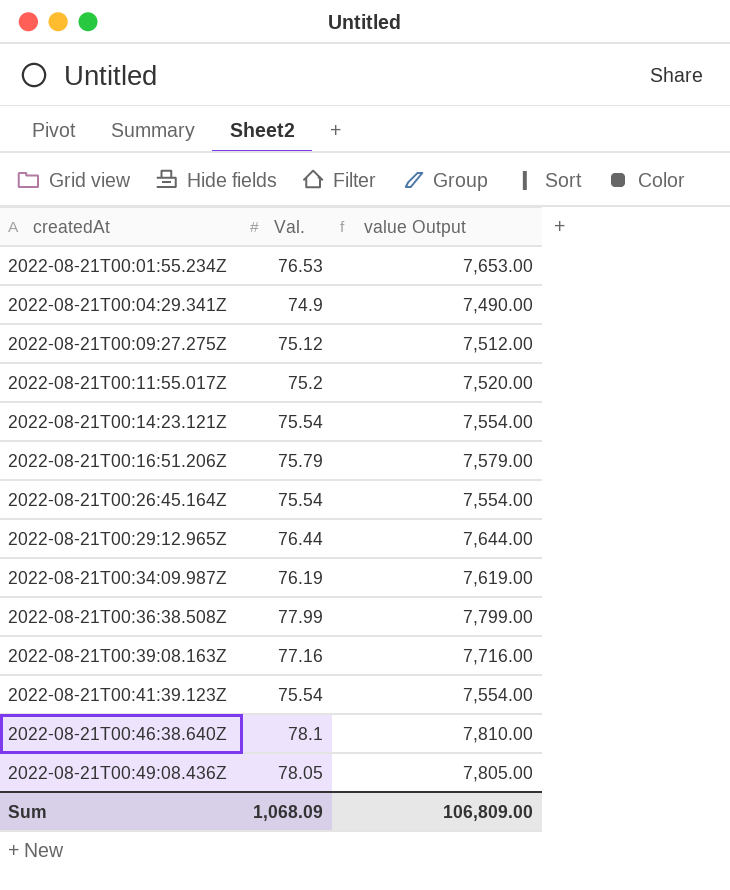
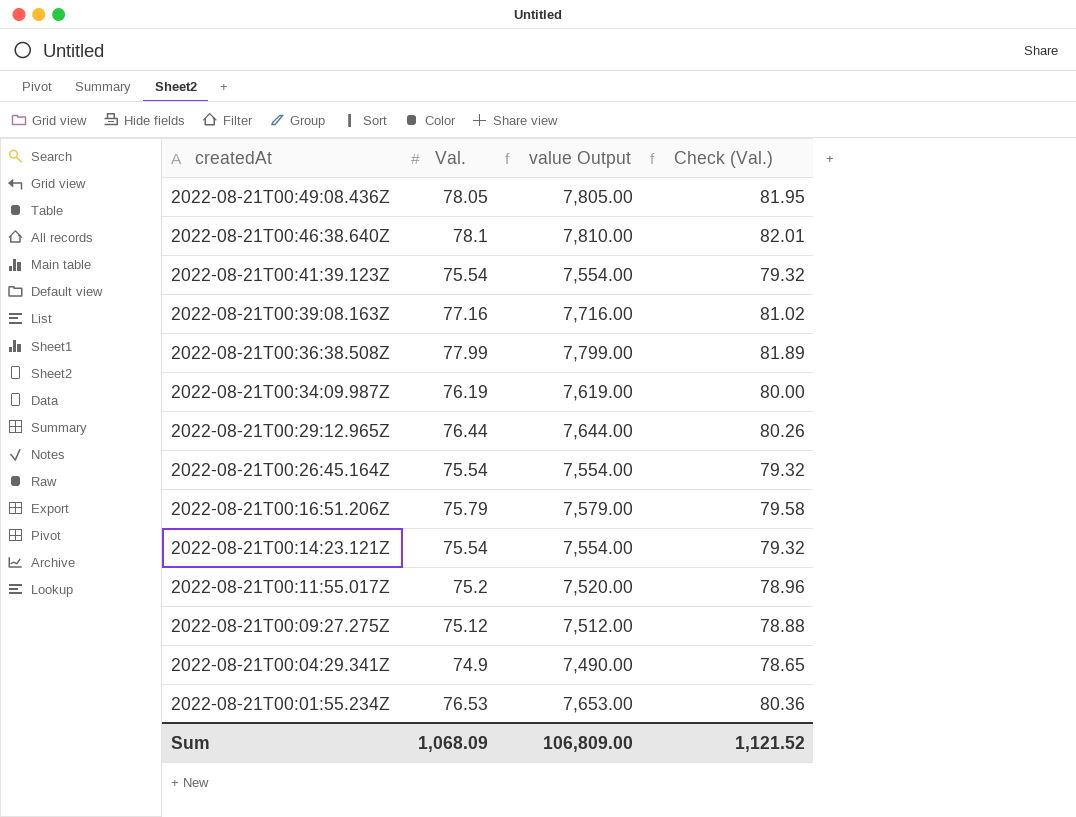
row order: createdAt ascending -> createdAt descending
column Check (Val.) | formula: none -> [Val.] * 1.05

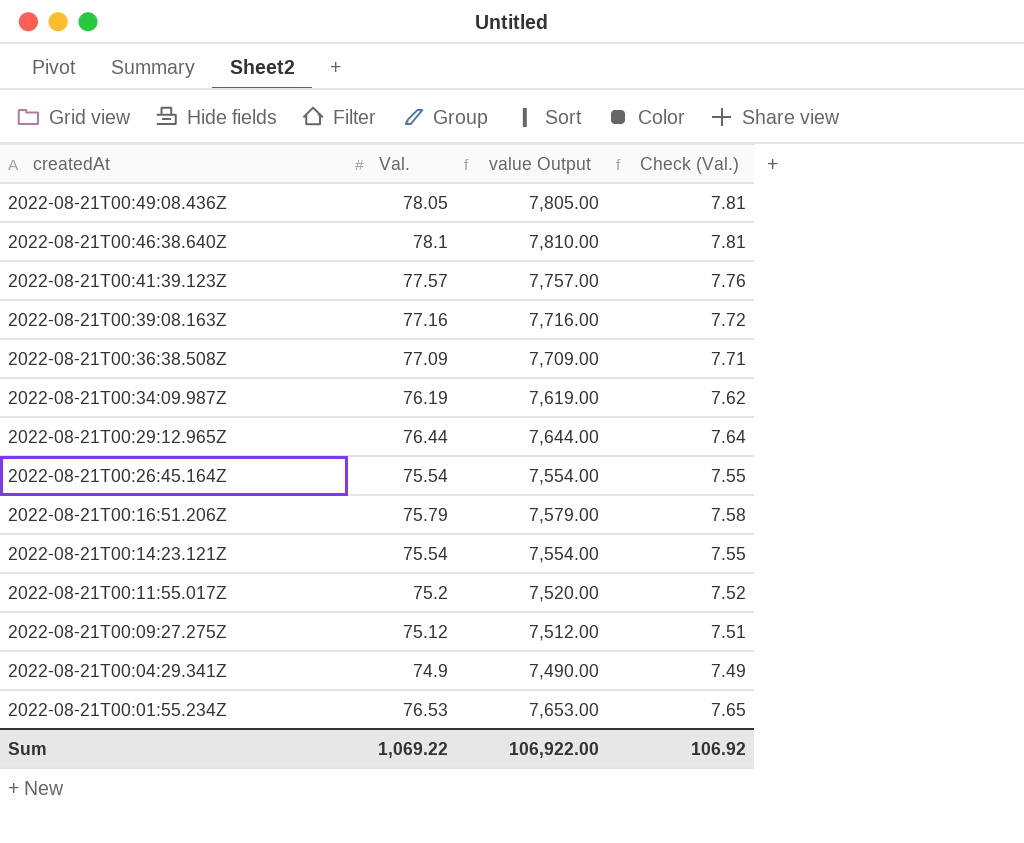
column Check (Val.) | formula: [Val.] * 1.05 -> [Val.] * 0.1
2022-08-21T00:41:39.123Z | Val.: 75.54 -> 77.57
2022-08-21T00:41:39.123Z | value Output: 7,554.00 -> 7,757.00
2022-08-21T00:36:38.508Z | Val.: 77.99 -> 77.09
2022-08-21T00:36:38.508Z | value Output: 7,799.00 -> 7,709.00
Sum | Val.: 1,068.09 -> 1,069.22
Sum | value Output: 106,809.00 -> 106,922.00
Sum | Check (Val.): 1,121.52 -> 106.92

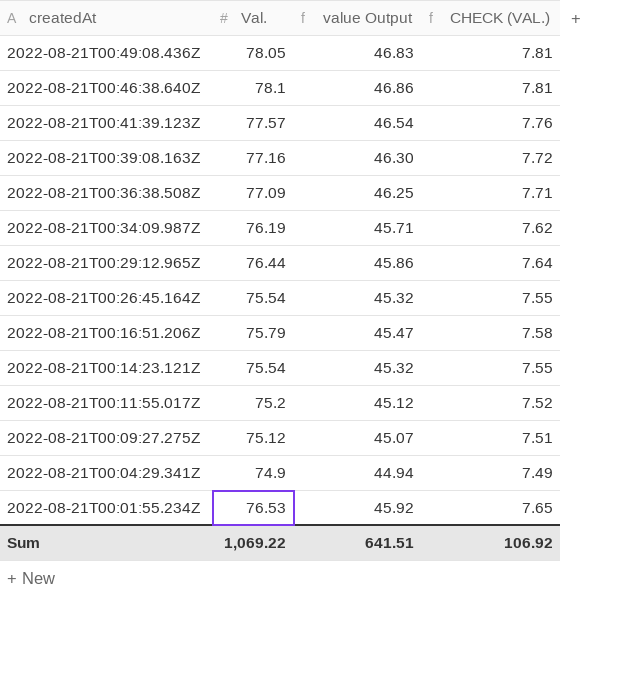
column value Output | formula: [Val.] * 100 -> [Val.] * 0.6
column name: Check (Val.) -> CHECK (VAL.)
Sum | value Output: 106,922.00 -> 641.51

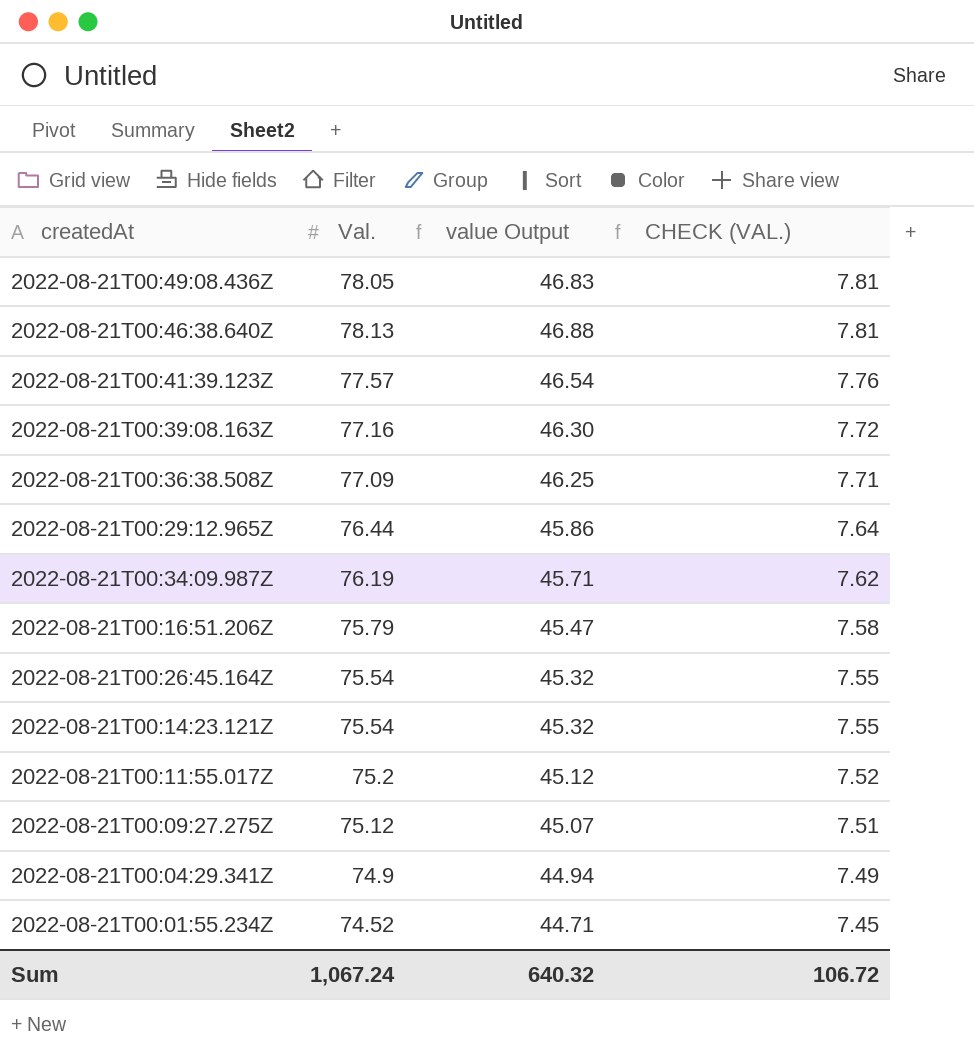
row order: createdAt descending -> CHECK (VAL.) descending
2022-08-21T00:46:38.640Z | Val.: 78.1 -> 78.13
2022-08-21T00:46:38.640Z | value Output: 46.86 -> 46.88
2022-08-21T00:01:55.234Z | Val.: 76.53 -> 74.52
2022-08-21T00:01:55.234Z | value Output: 45.92 -> 44.71
2022-08-21T00:01:55.234Z | CHECK (VAL.): 7.65 -> 7.45
Sum | Val.: 1,069.22 -> 1,067.24
Sum | value Output: 641.51 -> 640.32
Sum | CHECK (VAL.): 106.92 -> 106.72

